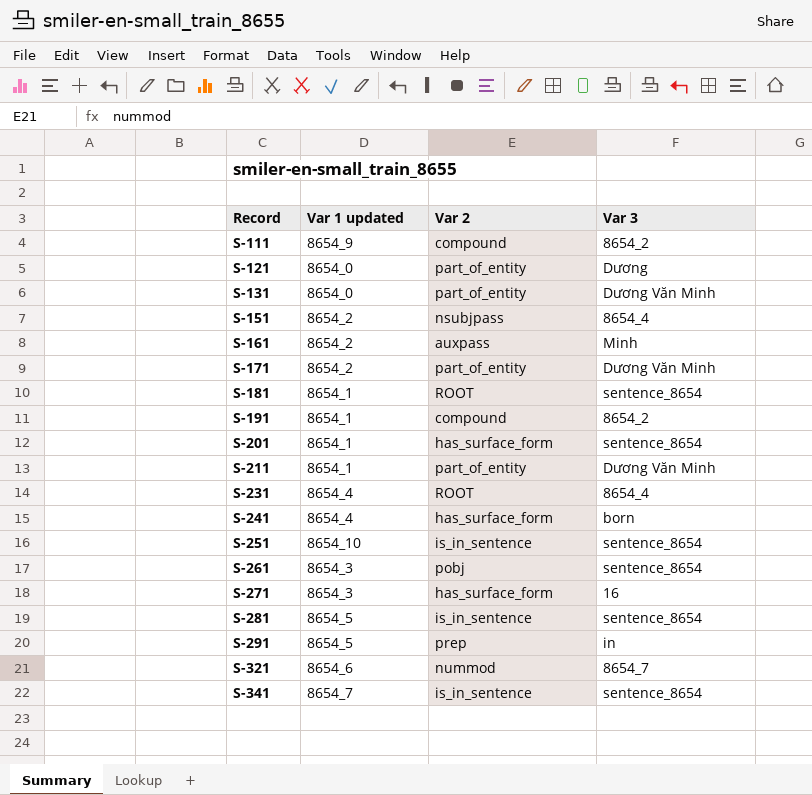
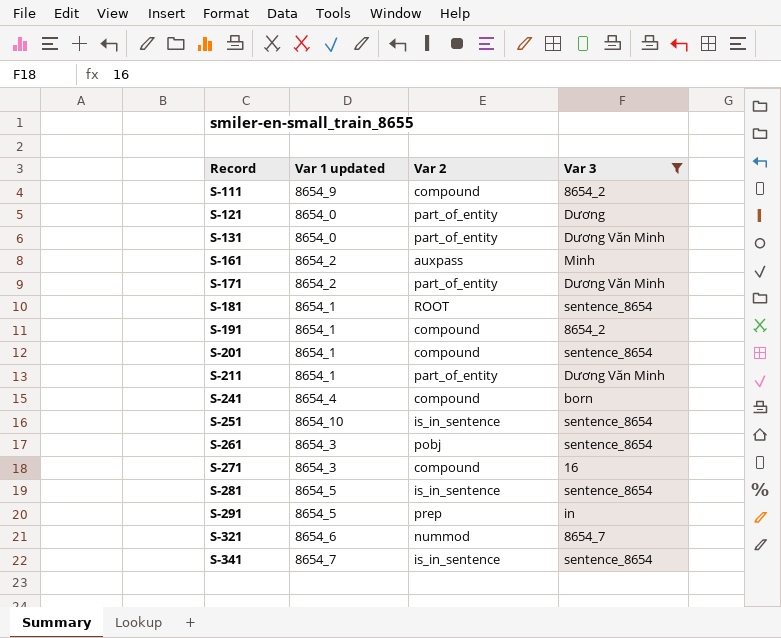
filter: none -> Var 3 != 8654_4
S-201 | Var 2: has_surface_form -> compound
S-241 | Var 2: has_surface_form -> compound
S-271 | Var 2: has_surface_form -> compound

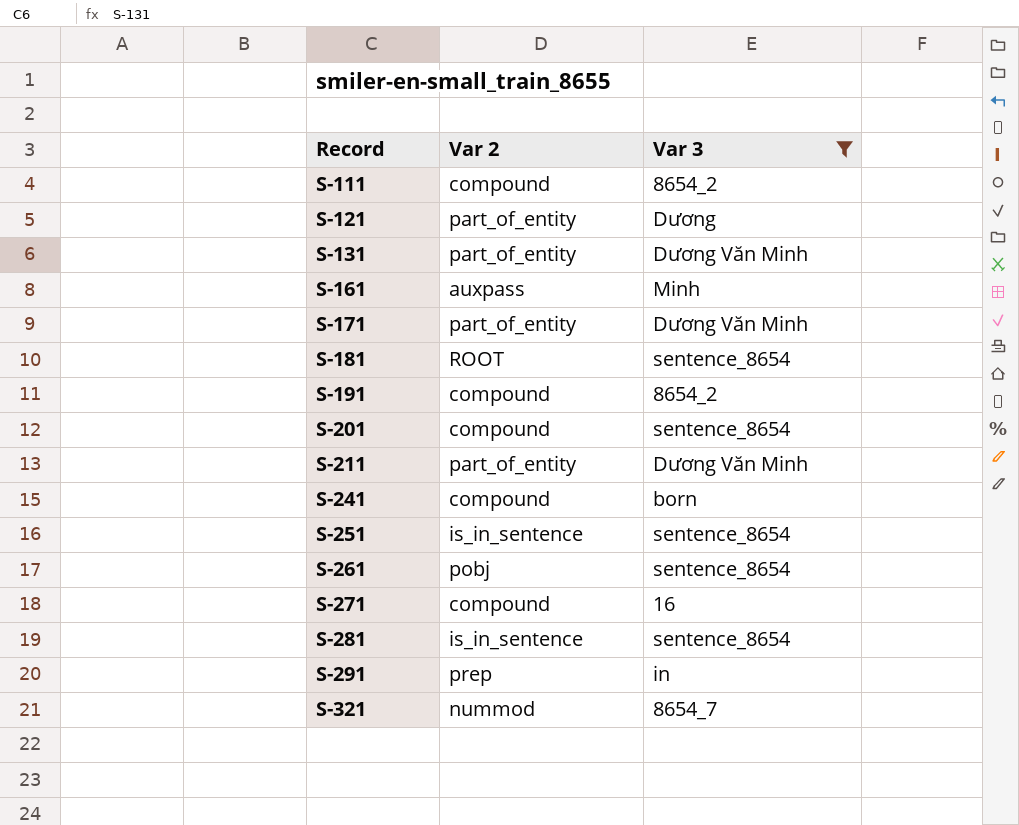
column Var 1 updated | position: 2 -> none
row S-341: 8654_7 | is_in_sentence | sentence_8654 -> none

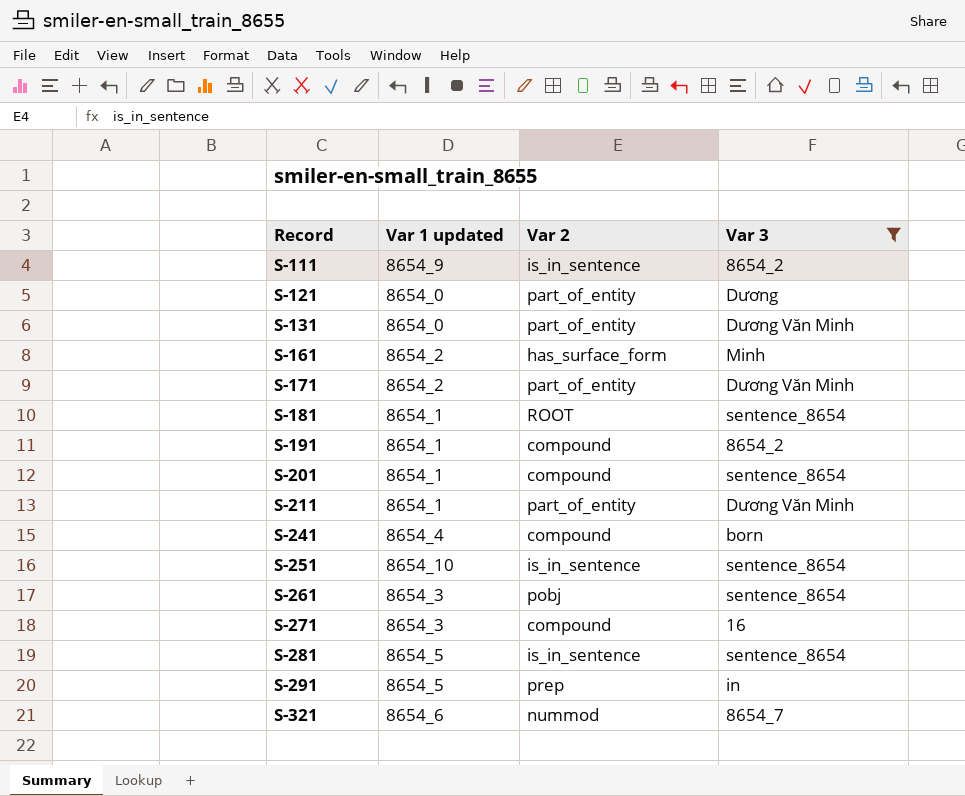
column Var 1 updated | position: none -> 2
S-111 | Var 2: compound -> is_in_sentence
S-161 | Var 2: auxpass -> has_surface_form

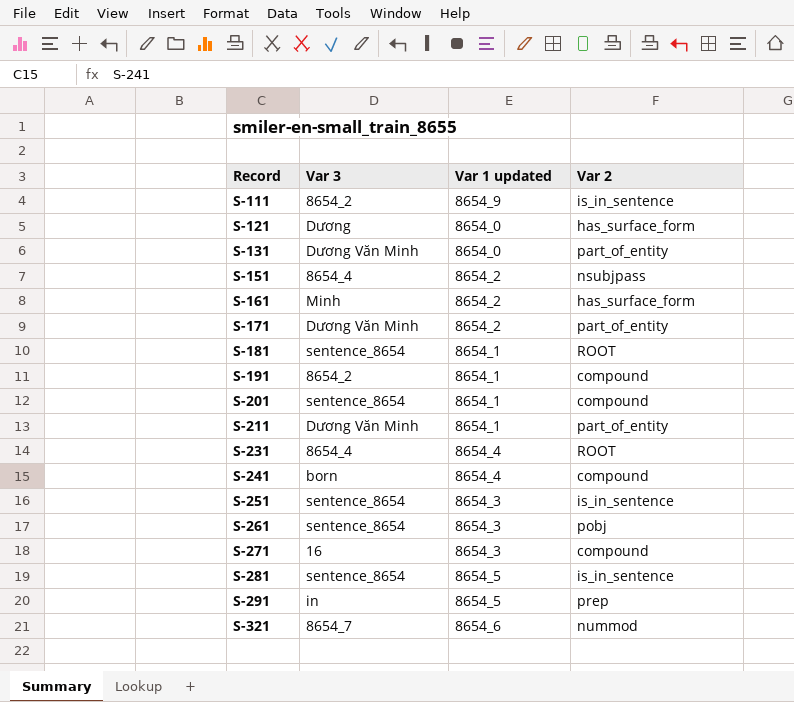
filter: Var 3 != 8654_4 -> none
column Var 3 | position: 4 -> 2
S-121 | Var 2: part_of_entity -> has_surface_form
S-251 | Var 1 updated: 8654_10 -> 8654_3

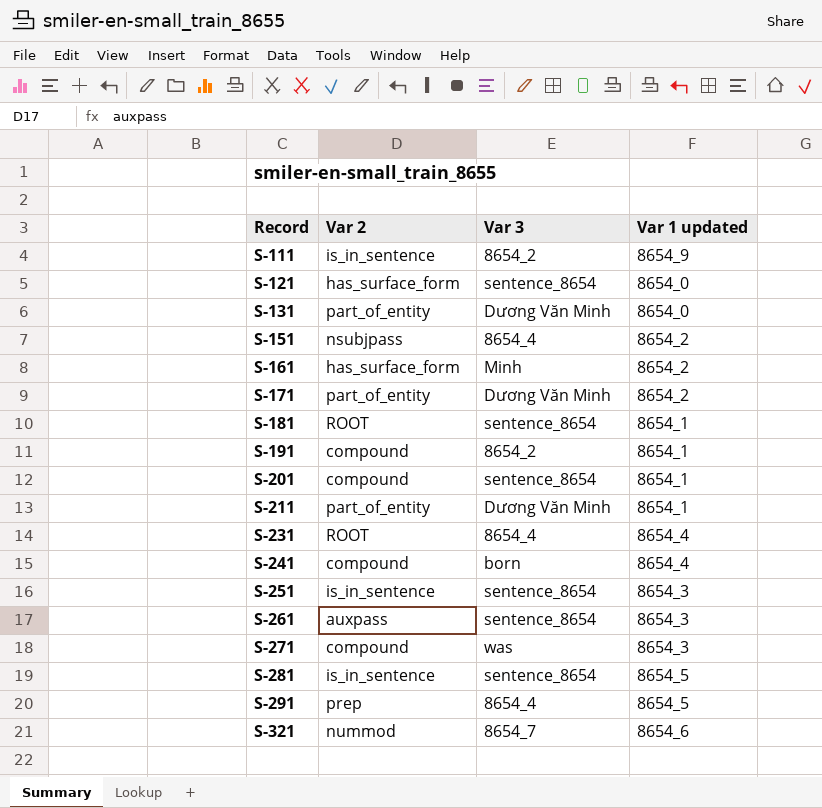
column Var 2 | position: 4 -> 2
S-121 | Var 3: Dương -> sentence_8654
S-261 | Var 2: pobj -> auxpass
S-271 | Var 3: 16 -> was
S-291 | Var 3: in -> 8654_4

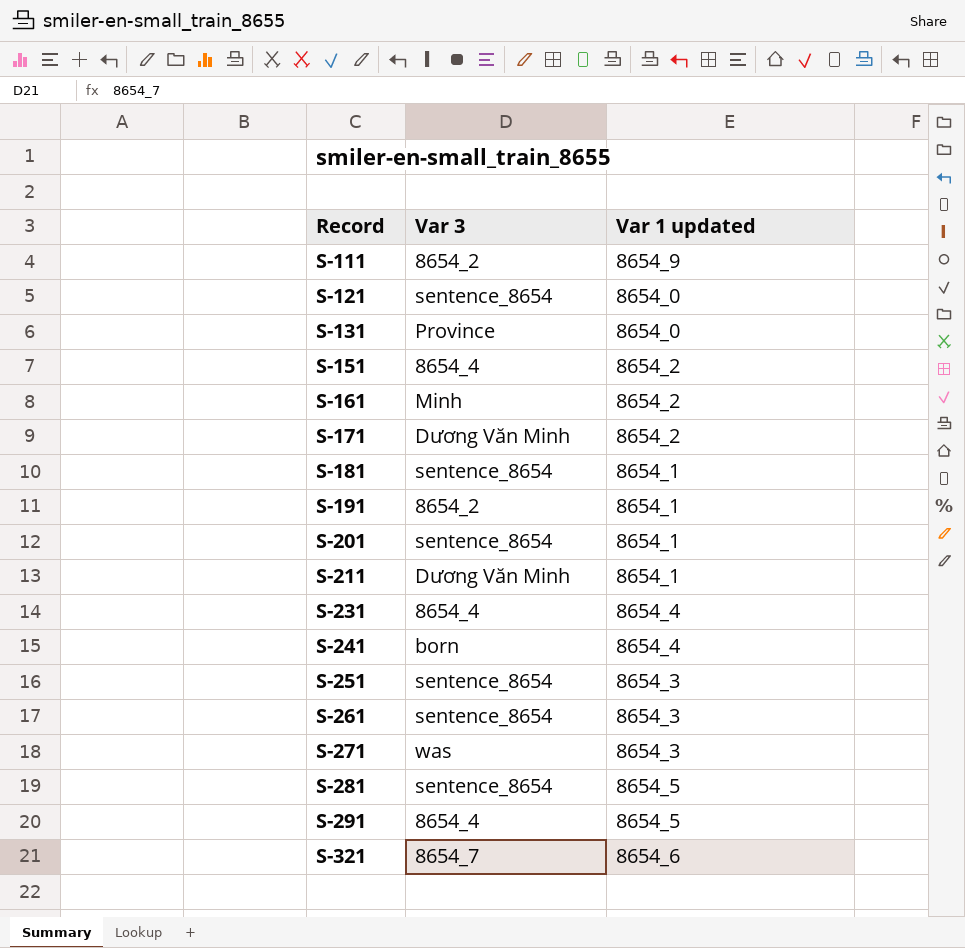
column Var 2 | position: 2 -> none
S-131 | Var 3: Dương Văn Minh -> Province

